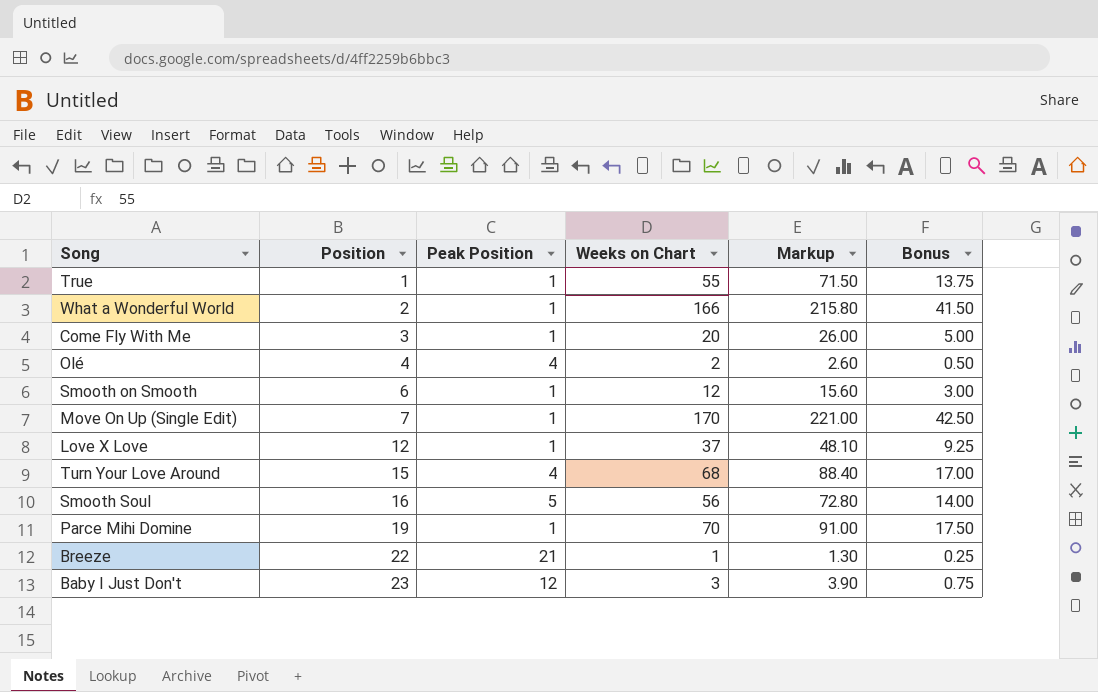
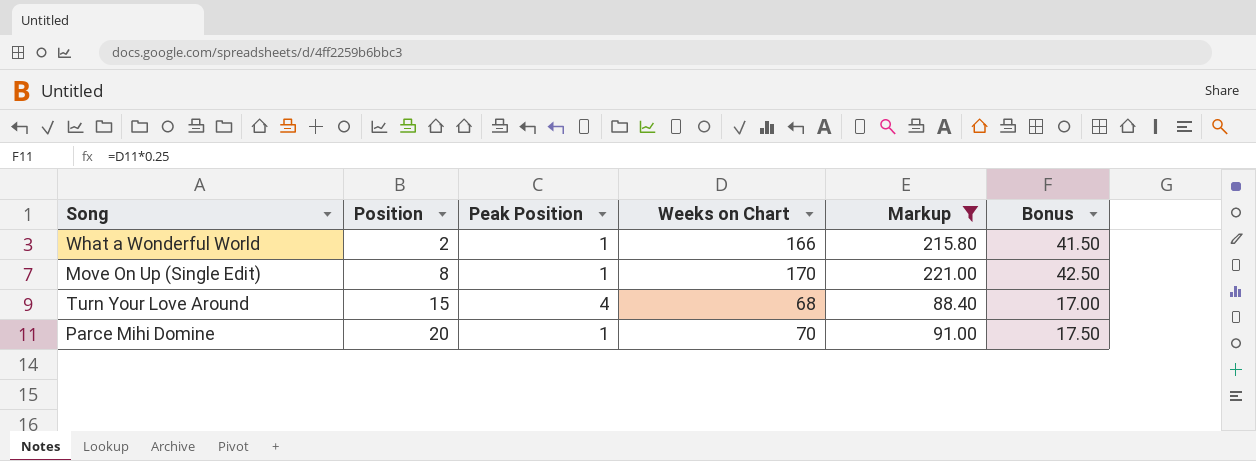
filter: none -> Markup >= 88.40
Move On Up (Single Edit) | Position: 7 -> 8
Parce Mihi Domine | Position: 19 -> 20

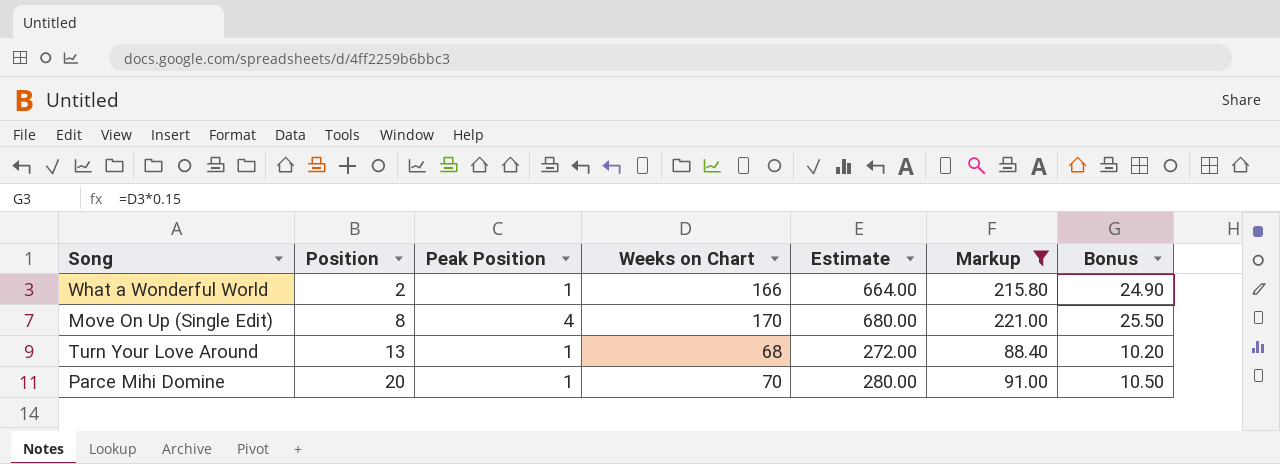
column Estimate | formula: none -> [Weeks on Chart] * 4
column Bonus | formula: [Weeks on Chart] * 0.25 -> [Weeks on Chart] * 0.15
Move On Up (Single Edit) | Peak Position: 1 -> 4
Turn Your Love Around | Position: 15 -> 13
Turn Your Love Around | Peak Position: 4 -> 1

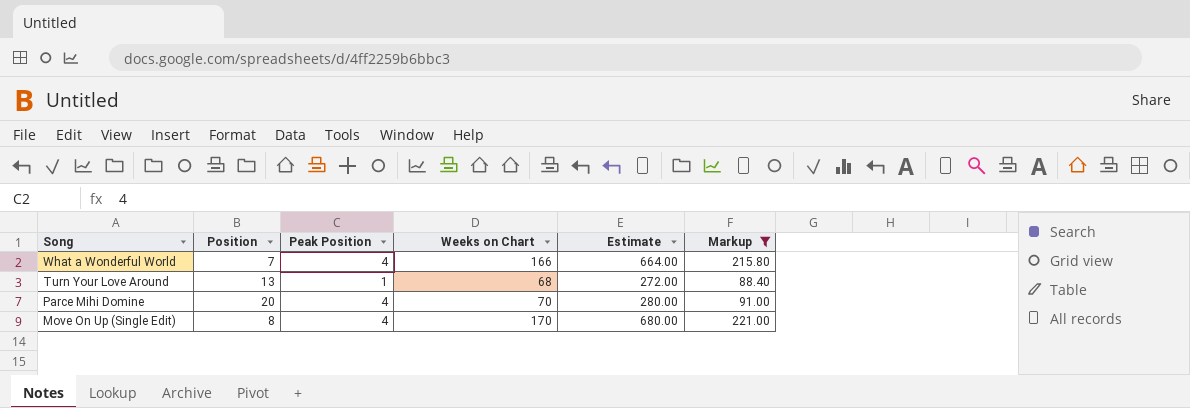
row order: Position ascending -> Song descending
column Bonus | formula: [Weeks on Chart] * 0.15 -> none
What a Wonderful World | Position: 2 -> 7
What a Wonderful World | Peak Position: 1 -> 4
Parce Mihi Domine | Peak Position: 1 -> 4

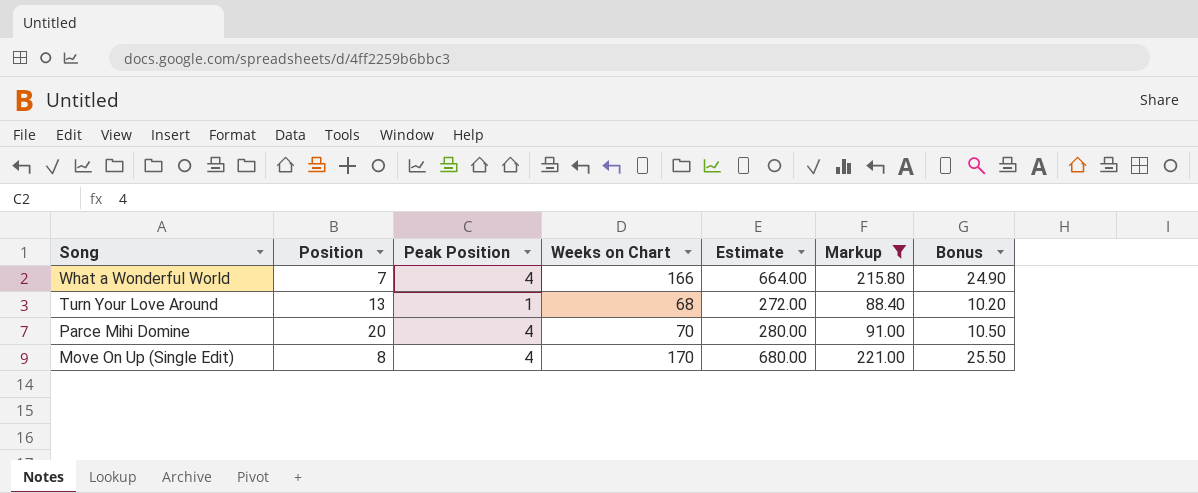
column Bonus | formula: none -> [Weeks on Chart] * 0.15

